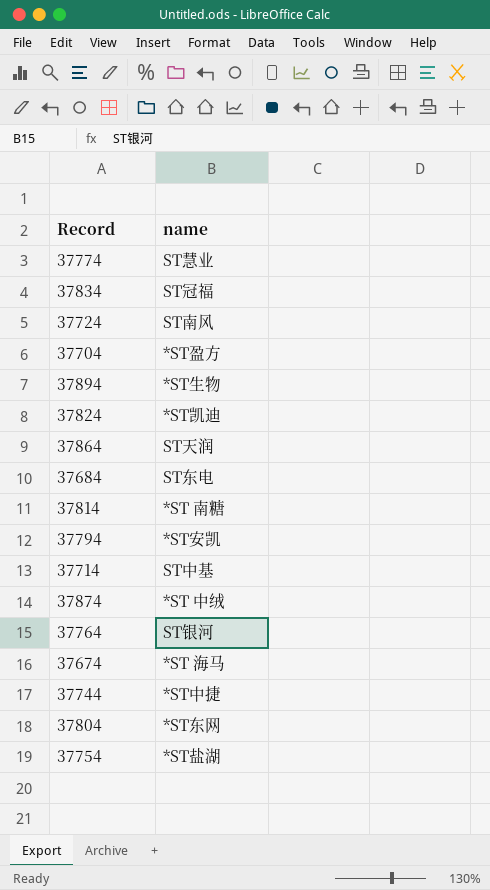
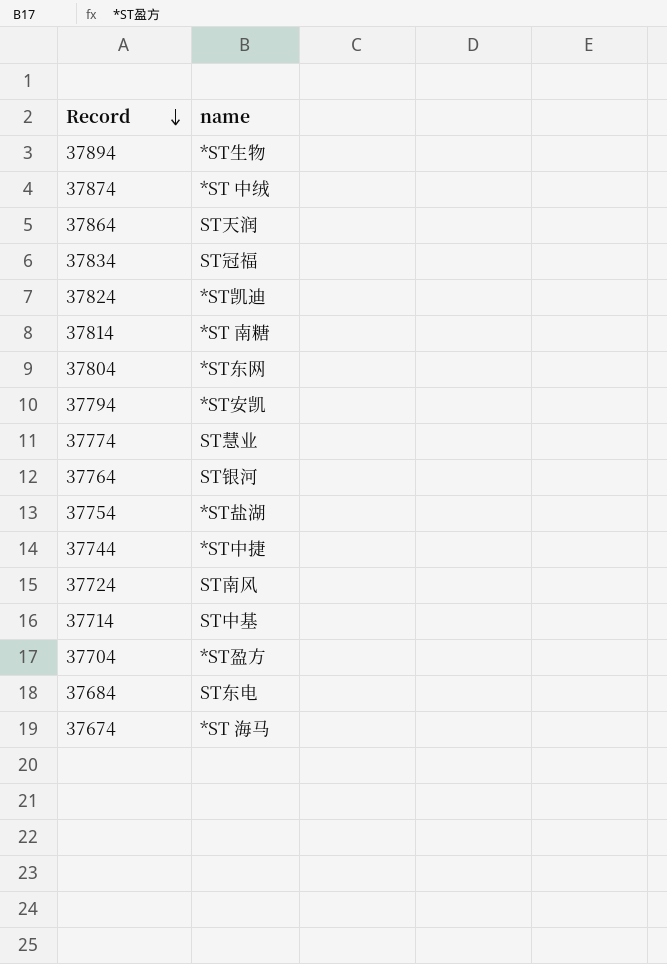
row order: none -> Record descending

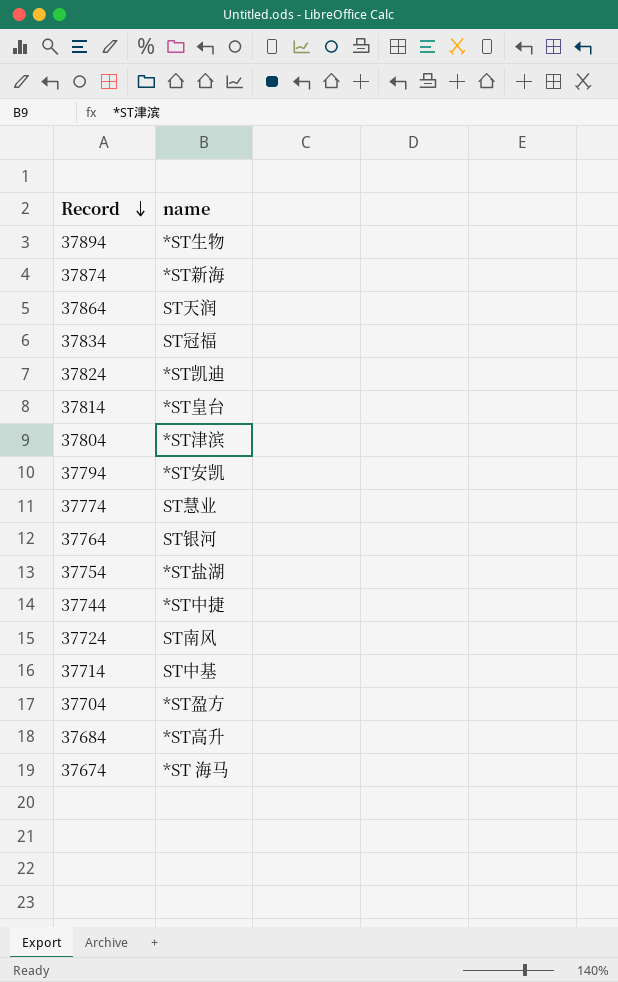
37874 | name: *ST 中绒 -> *ST新海
37814 | name: *ST 南糖 -> *ST皇台
37804 | name: *ST东网 -> *ST津滨
37684 | name: ST东电 -> *ST高升

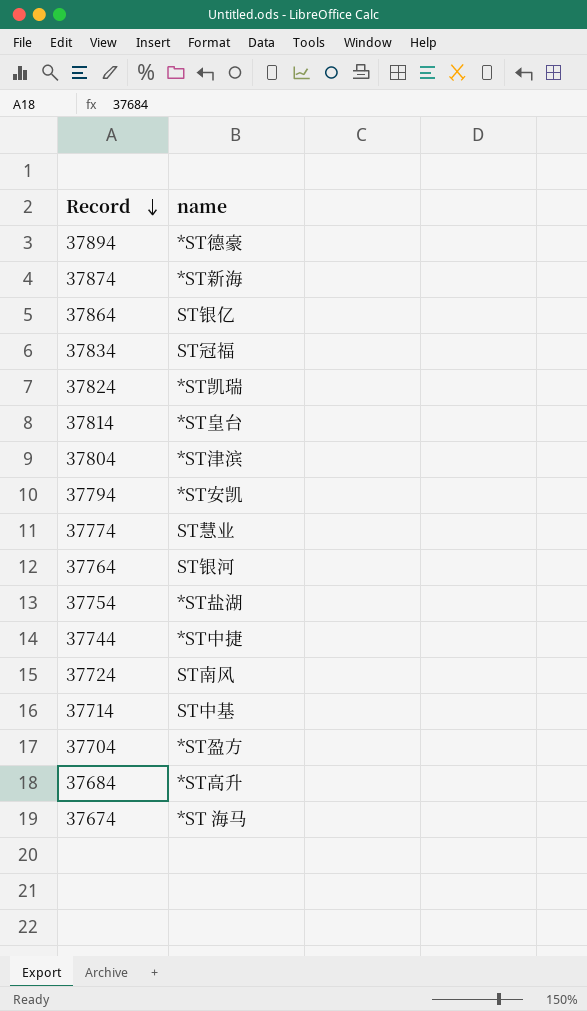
37894 | name: *ST生物 -> *ST德豪
37864 | name: ST天润 -> ST银亿
37824 | name: *ST凯迪 -> *ST凯瑞

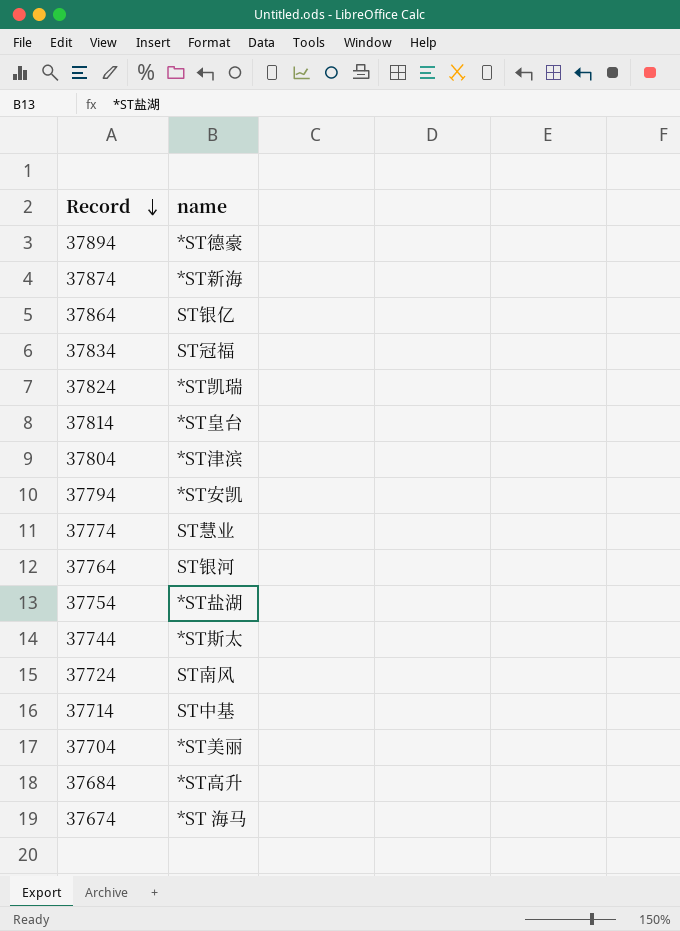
37744 | name: *ST中捷 -> *ST斯太
37704 | name: *ST盈方 -> *ST美丽

